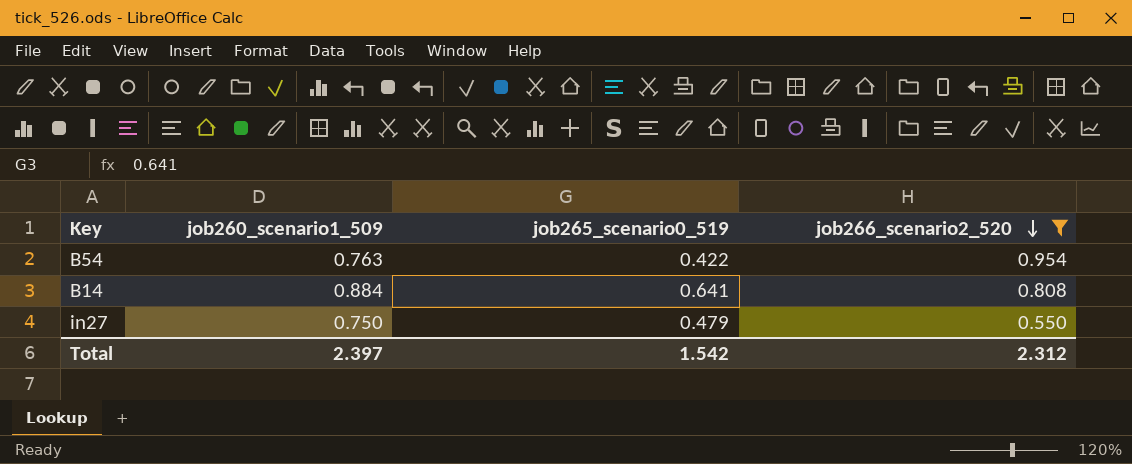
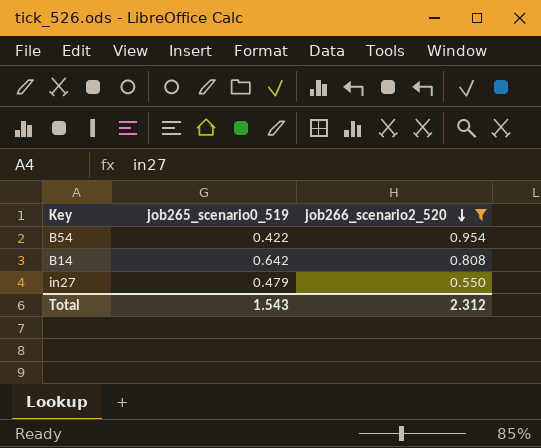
column job260_scenario1_509 | position: 2 -> none
B14 | job265_scenario0_519: 0.641 -> 0.642
Total | job265_scenario0_519: 1.542 -> 1.543

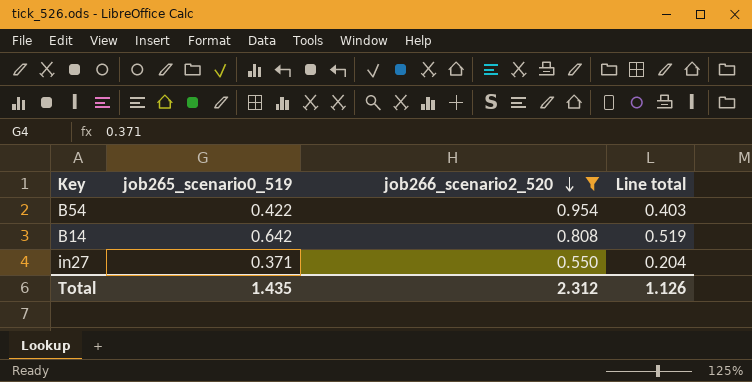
column Line total | formula: none -> [job265_scenario0_519] * [job266_scenario2_520]
in27 | job265_scenario0_519: 0.479 -> 0.371
Total | job265_scenario0_519: 1.543 -> 1.435

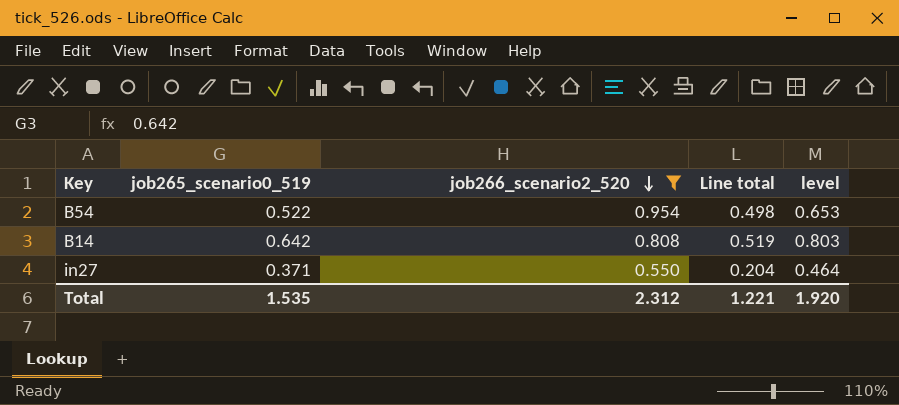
column level | formula: none -> [job265_scenario0_519] * 1.25
B54 | job265_scenario0_519: 0.422 -> 0.522
B54 | Line total: 0.403 -> 0.498
Total | job265_scenario0_519: 1.435 -> 1.535
Total | Line total: 1.126 -> 1.221

